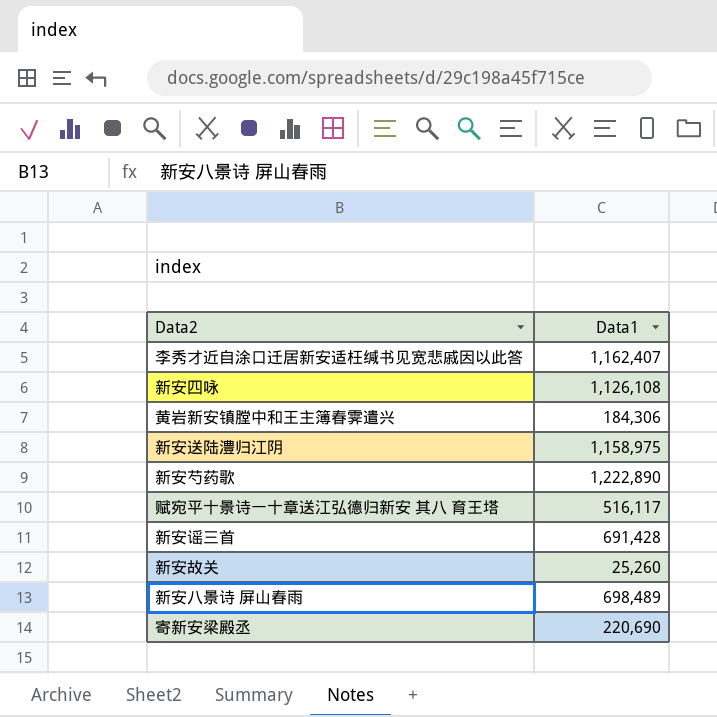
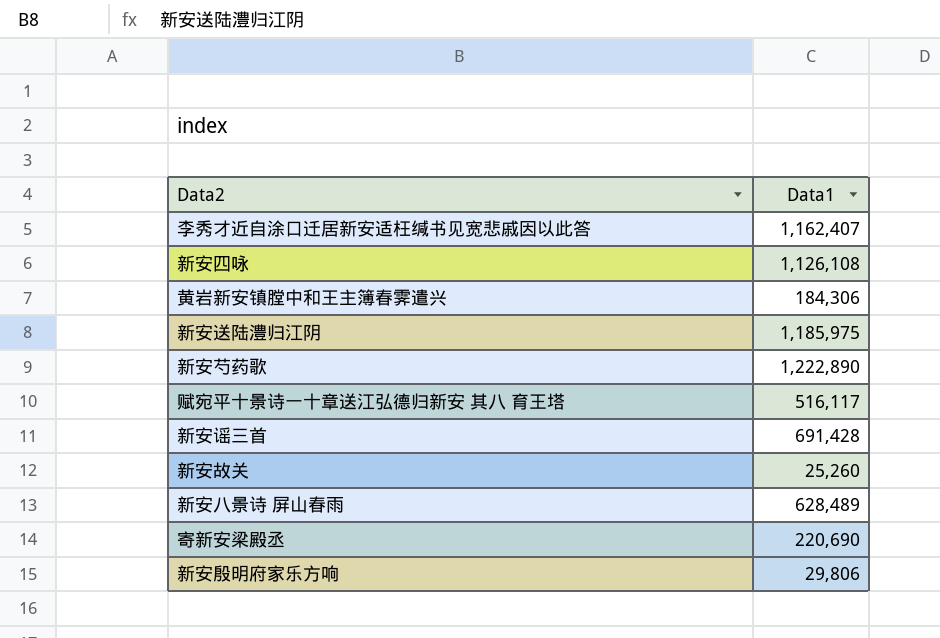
新安送陆澧归江阴 | Data1: 1,158,975 -> 1,185,975
新安八景诗 屏山春雨 | Data1: 698,489 -> 628,489
row 新安殷明府家乐方响: none -> 29,806

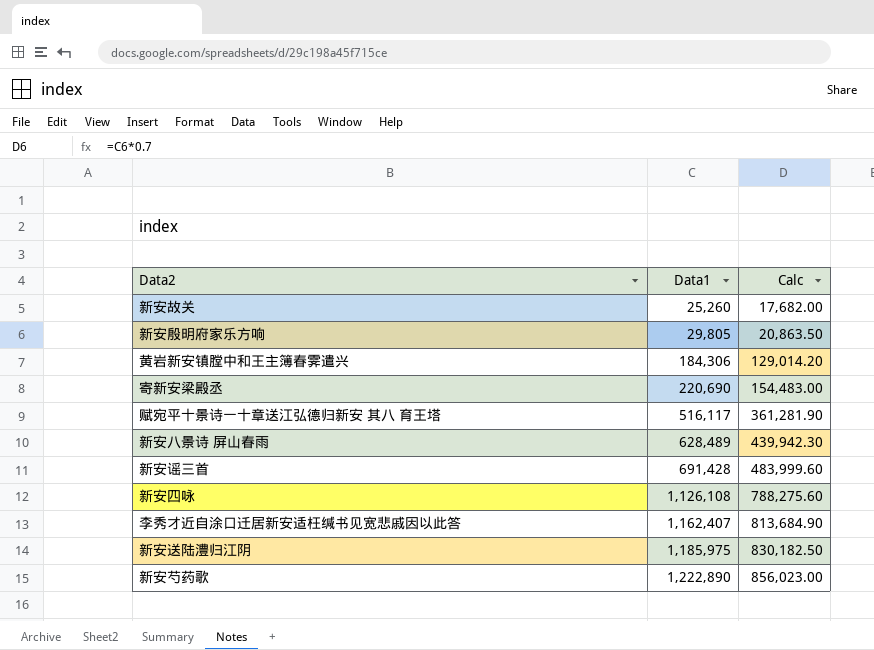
row order: none -> Data1 ascending
column Calc | formula: none -> [Data1] * 0.7
新安殷明府家乐方响 | Data1: 29,806 -> 29,805

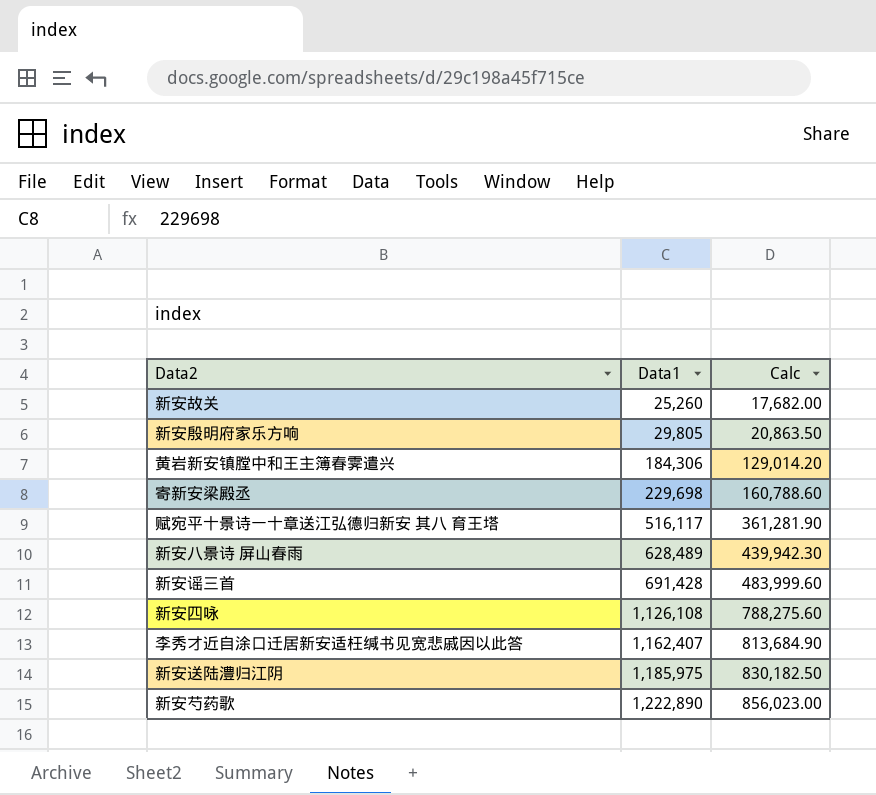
寄新安梁殿丞 | Data1: 220,690 -> 229,698
寄新安梁殿丞 | Calc: 154,483.00 -> 160,788.60

